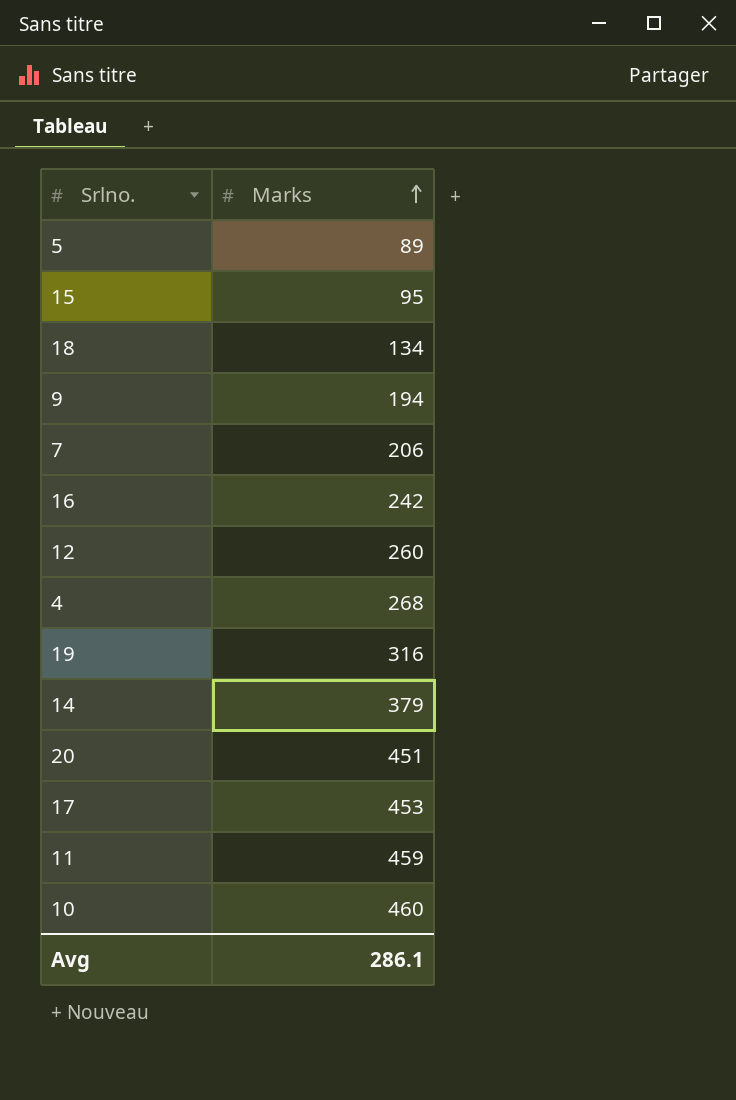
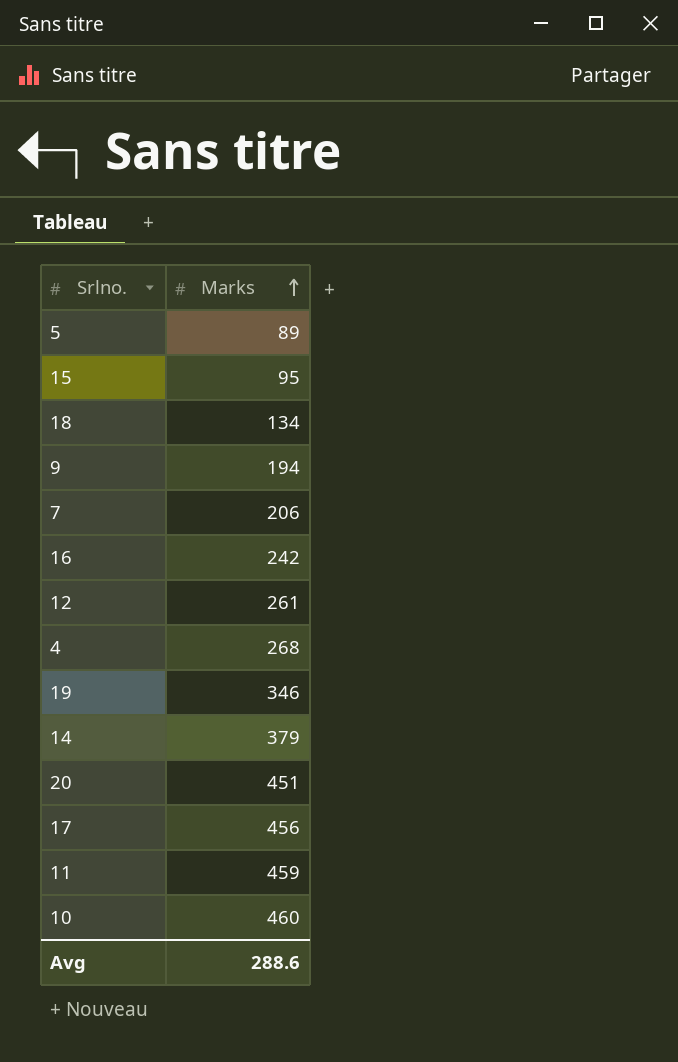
12 | Marks: 260 -> 261
19 | Marks: 316 -> 346
17 | Marks: 453 -> 456
Avg | Marks: 286.1 -> 288.6

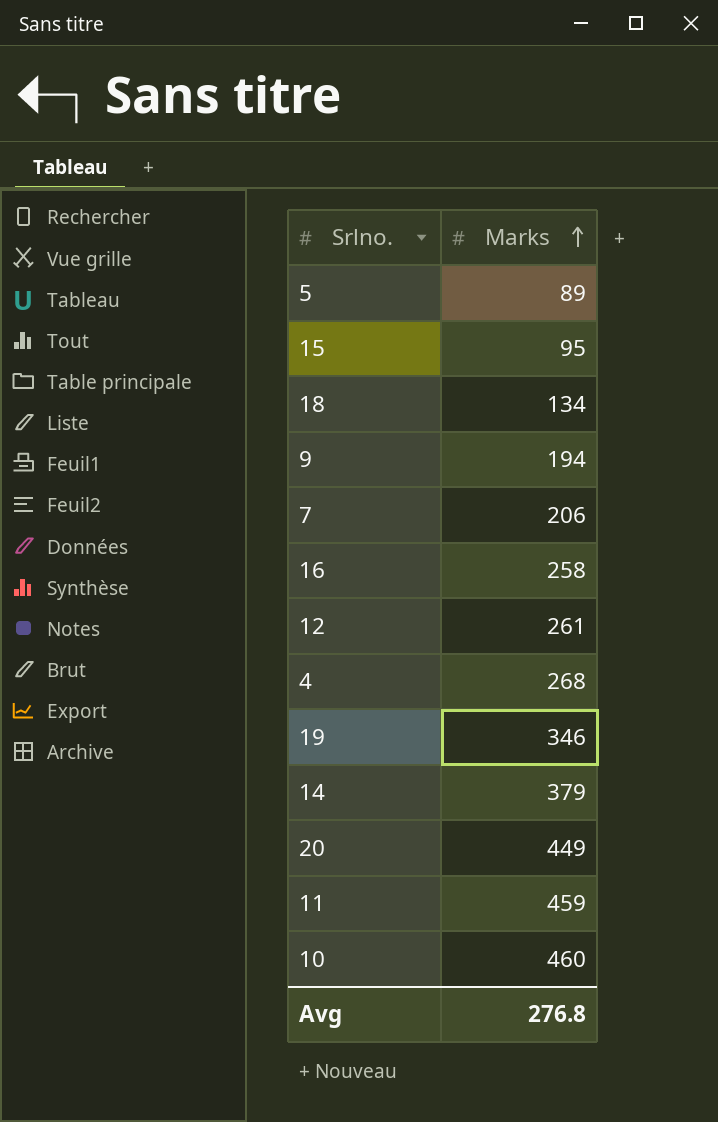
row 17: 456 -> none
16 | Marks: 242 -> 258
20 | Marks: 451 -> 449
Avg | Marks: 288.6 -> 276.8

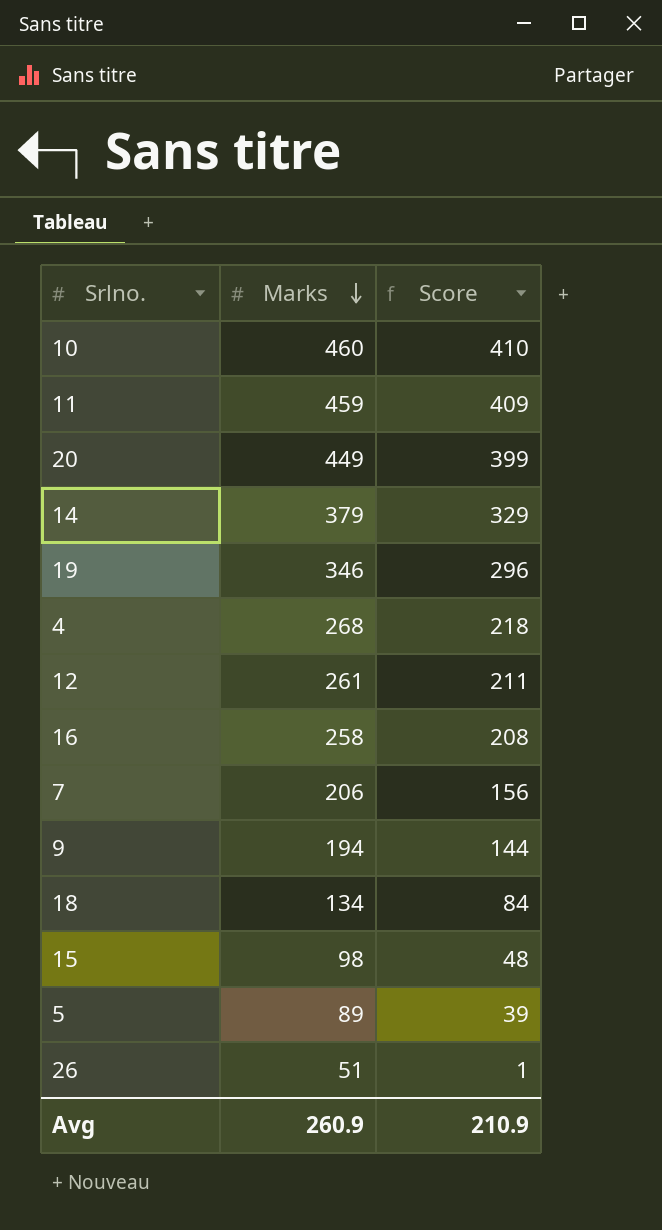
row order: Marks ascending -> Marks descending
column Score | formula: none -> [Marks] - 50
15 | Marks: 95 -> 98
row 26: none -> 51 | 1
Avg | Marks: 276.8 -> 260.9

